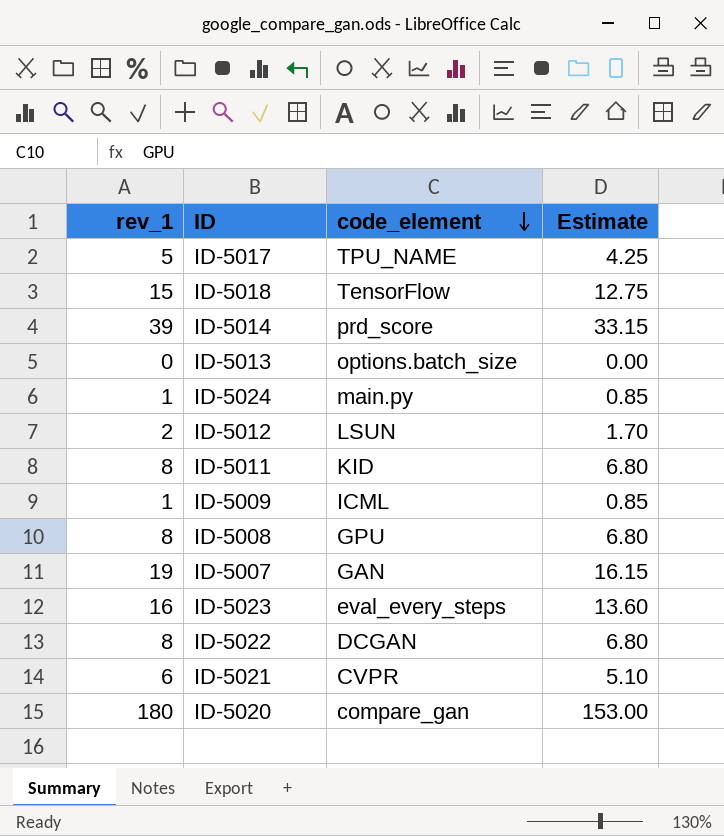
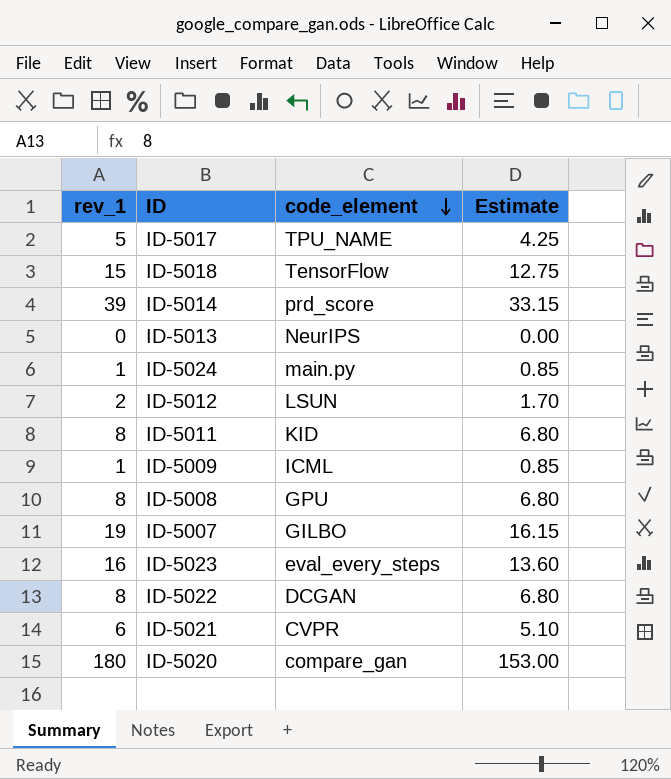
ID-5013 | code_element: options.batch_size -> NeurIPS
ID-5007 | code_element: GAN -> GILBO

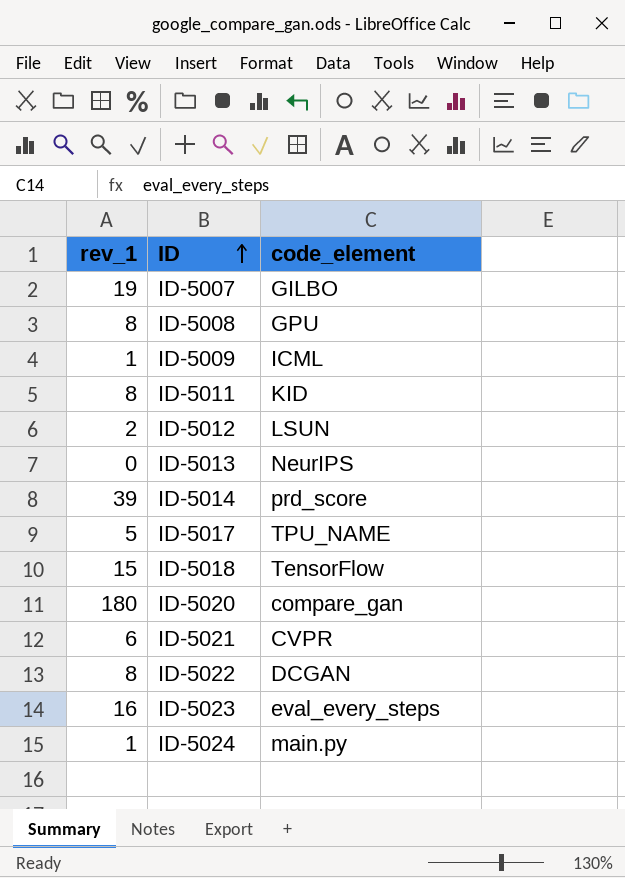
row order: code_element descending -> ID ascending
column Estimate | formula: [rev_1] * 0.85 -> none

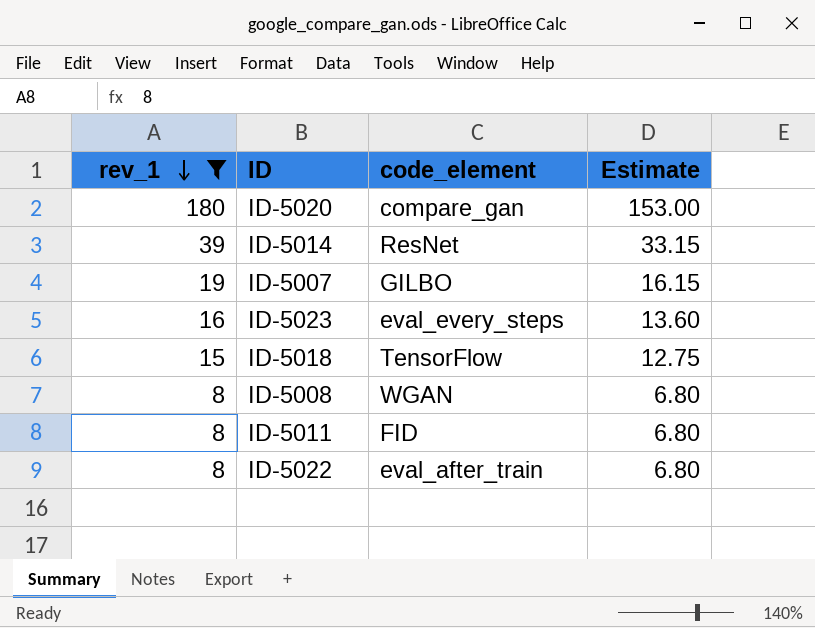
filter: none -> rev_1 >= 8
row order: ID ascending -> rev_1 descending
column Estimate | formula: none -> [rev_1] * 0.85
ID-5014 | code_element: prd_score -> ResNet
ID-5008 | code_element: GPU -> WGAN
ID-5011 | code_element: KID -> FID
ID-5022 | code_element: DCGAN -> eval_after_train

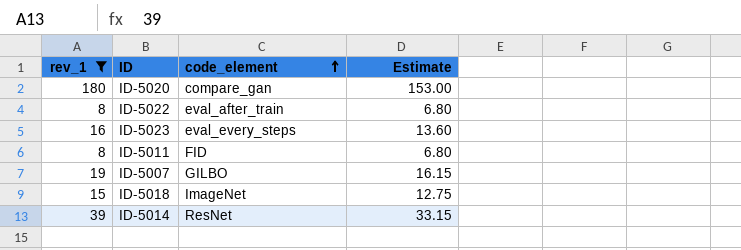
row order: rev_1 descending -> code_element ascending
row ID-5008: 8 | WGAN | 6.80 -> none
ID-5018 | code_element: TensorFlow -> ImageNet

